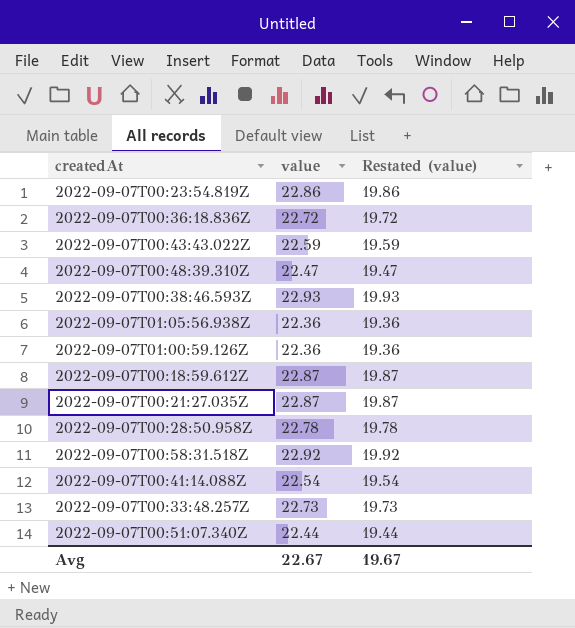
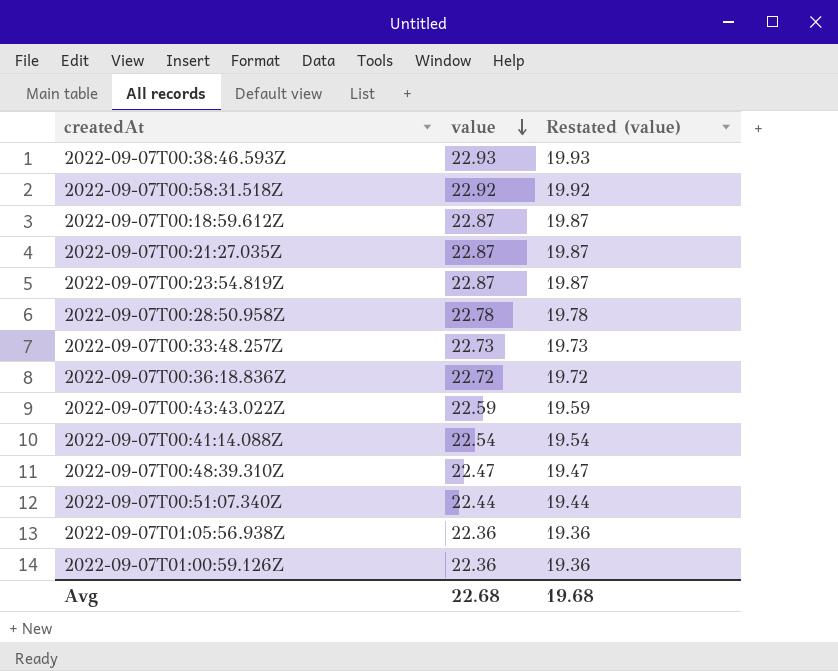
row order: none -> value descending
2022-09-07T00:23:54.819Z | value: 22.86 -> 22.87
2022-09-07T00:23:54.819Z | Restated (value): 19.86 -> 19.87
Avg | value: 22.67 -> 22.68
Avg | Restated (value): 19.67 -> 19.68

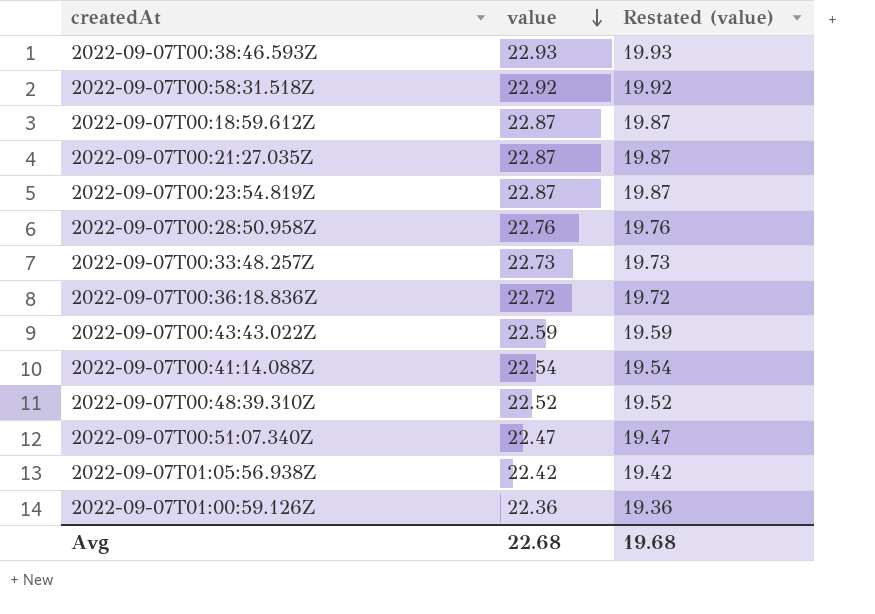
2022-09-07T00:28:50.958Z | value: 22.78 -> 22.76
2022-09-07T00:28:50.958Z | Restated (value): 19.78 -> 19.76
2022-09-07T00:48:39.310Z | value: 22.47 -> 22.52
2022-09-07T00:48:39.310Z | Restated (value): 19.47 -> 19.52
2022-09-07T00:51:07.340Z | value: 22.44 -> 22.47
2022-09-07T00:51:07.340Z | Restated (value): 19.44 -> 19.47
2022-09-07T01:05:56.938Z | value: 22.36 -> 22.42
2022-09-07T01:05:56.938Z | Restated (value): 19.36 -> 19.42

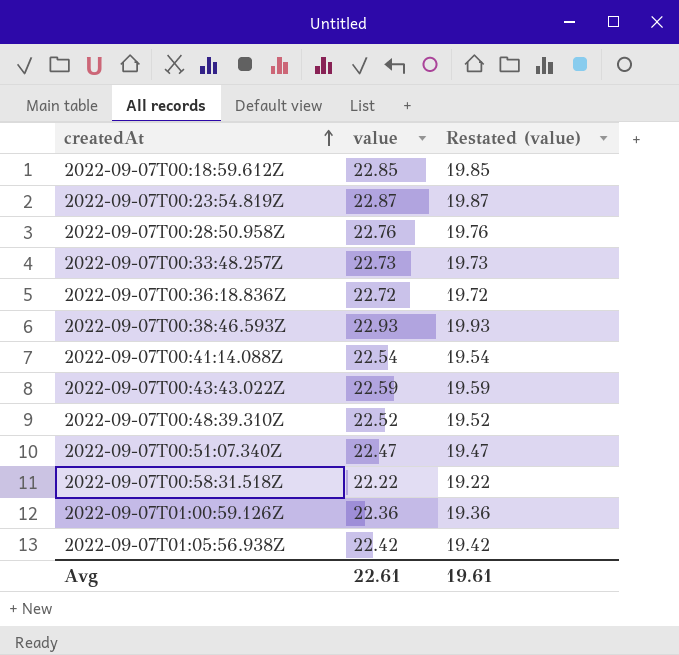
row order: value descending -> createdAt ascending
row 2022-09-07T00:21:27.035Z: 22.87 | 19.87 -> none
2022-09-07T00:18:59.612Z | value: 22.87 -> 22.85
2022-09-07T00:18:59.612Z | Restated (value): 19.87 -> 19.85
2022-09-07T00:58:31.518Z | value: 22.92 -> 22.22
2022-09-07T00:58:31.518Z | Restated (value): 19.92 -> 19.22
Avg | value: 22.68 -> 22.61
Avg | Restated (value): 19.68 -> 19.61

